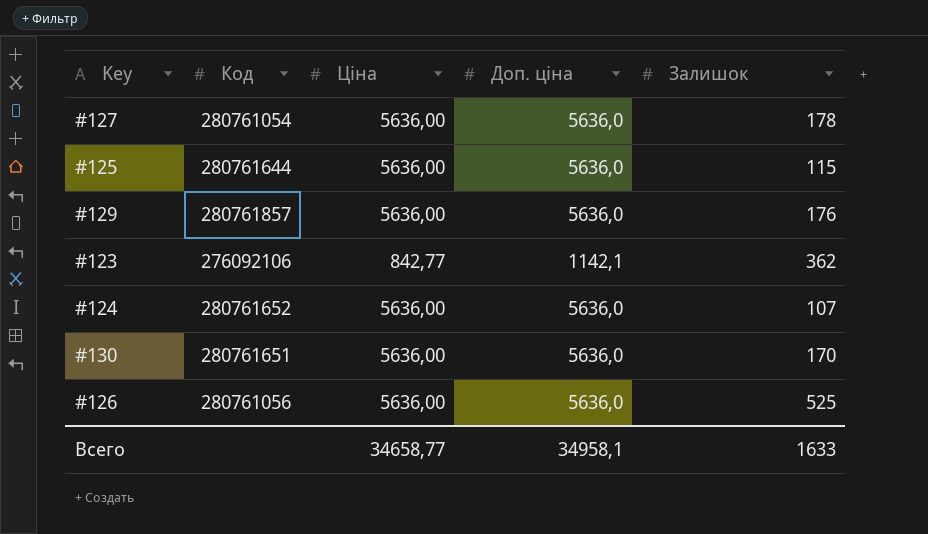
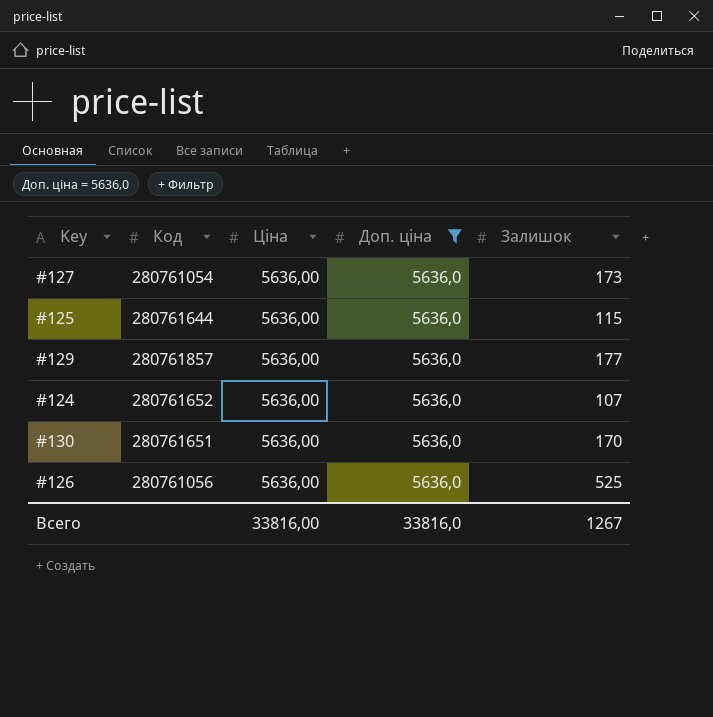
filter: none -> Доп. ціна = 5636,0
#127 | Залишок: 178 -> 173
#129 | Залишок: 176 -> 177
Всего | Ціна: 34658,77 -> 33816,00
Всего | Доп. ціна: 34958,1 -> 33816,0
Всего | Залишок: 1633 -> 1267

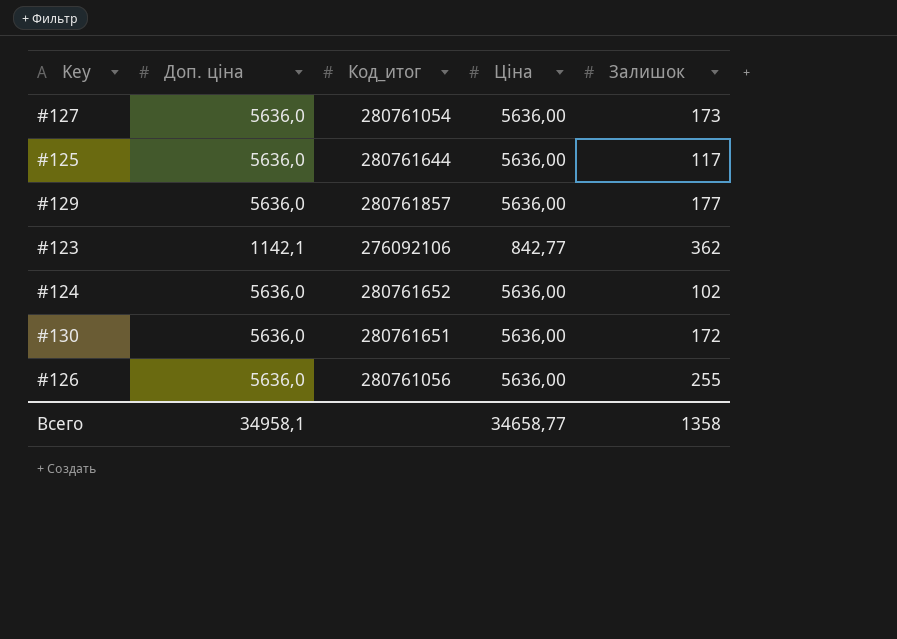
filter: Доп. ціна = 5636,0 -> none
column Доп. ціна | position: 4 -> 2
column name: Код -> Код_итог
#125 | Залишок: 115 -> 117
#124 | Залишок: 107 -> 102
#130 | Залишок: 170 -> 172
#126 | Залишок: 525 -> 255
Всего | Доп. ціна: 33816,0 -> 34958,1
Всего | Ціна: 33816,00 -> 34658,77
Всего | Залишок: 1267 -> 1358

